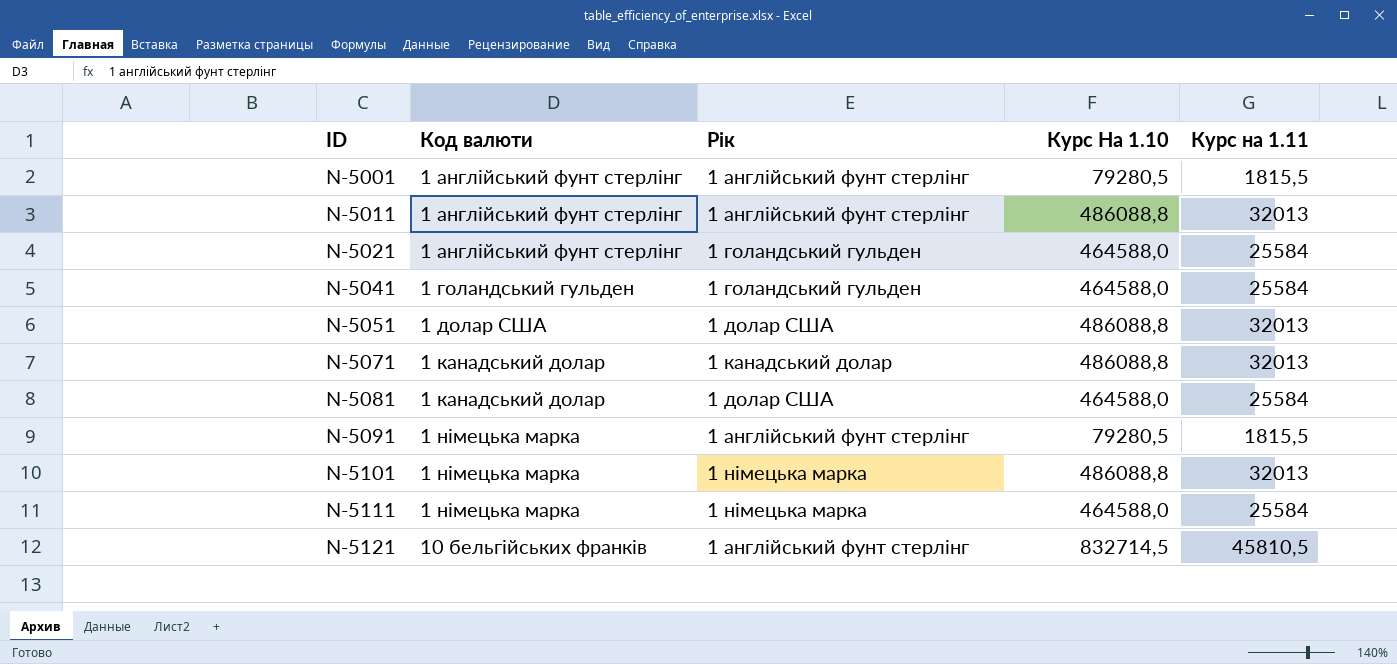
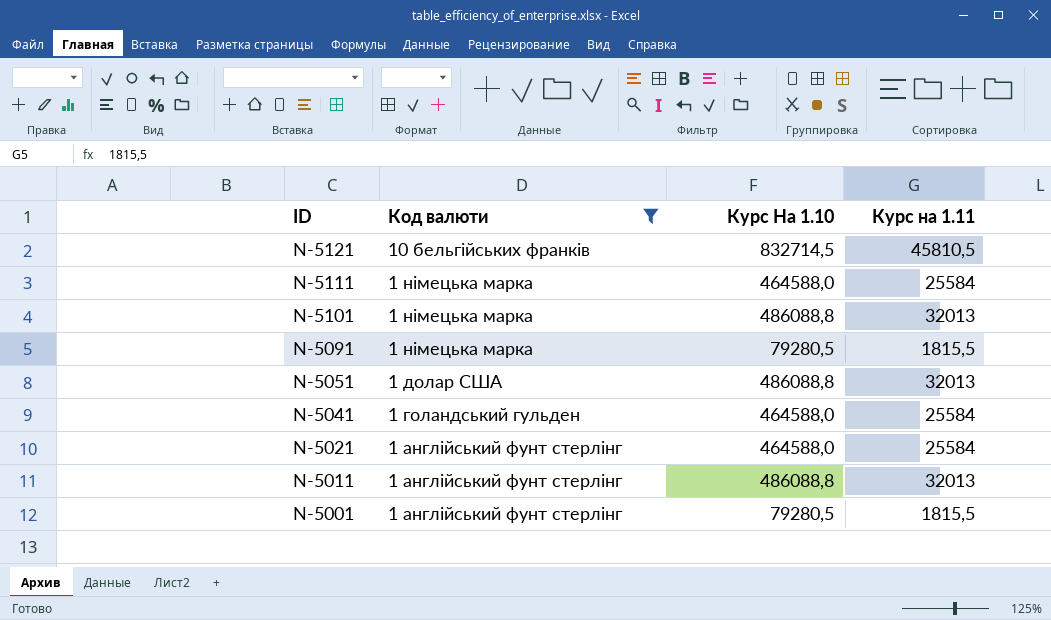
filter: none -> Код валюти != 1 канадський долар
row order: ID ascending -> ID descending
column Рік | position: 3 -> none

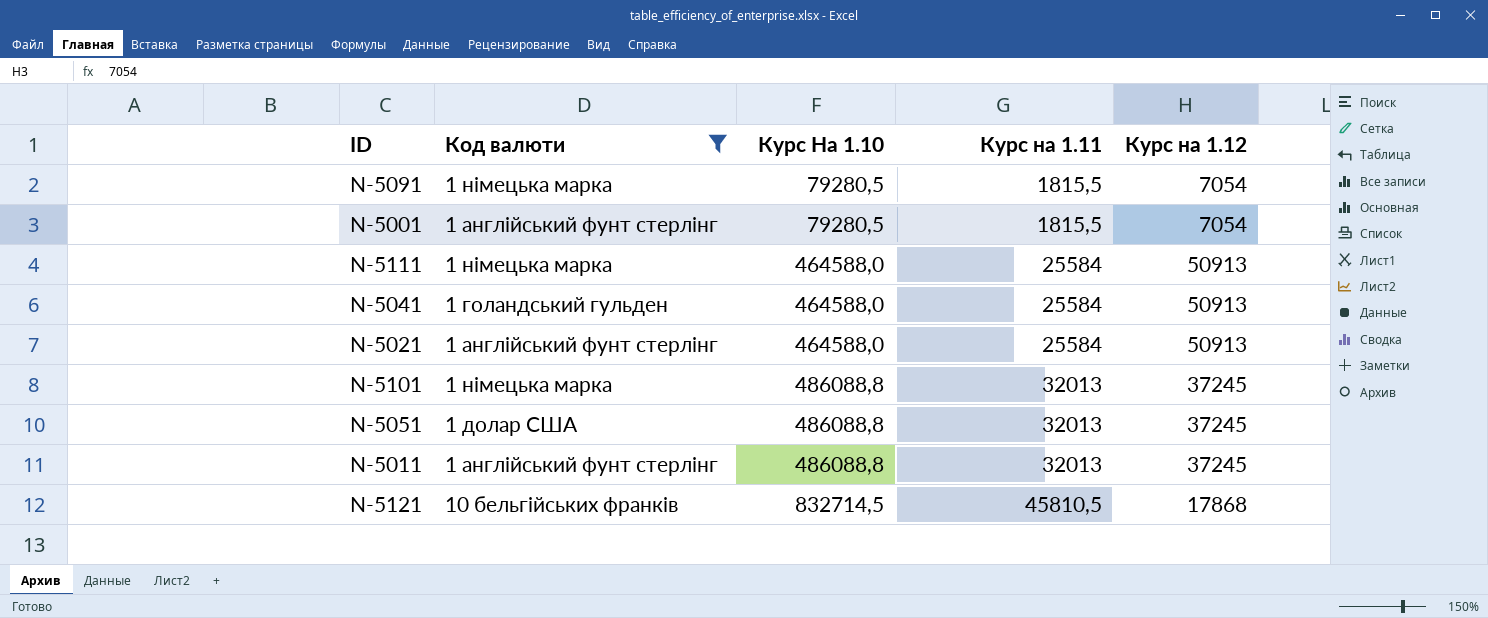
row order: ID descending -> Курс На 1.10 ascending
column Курс на 1.12 | position: none -> 5

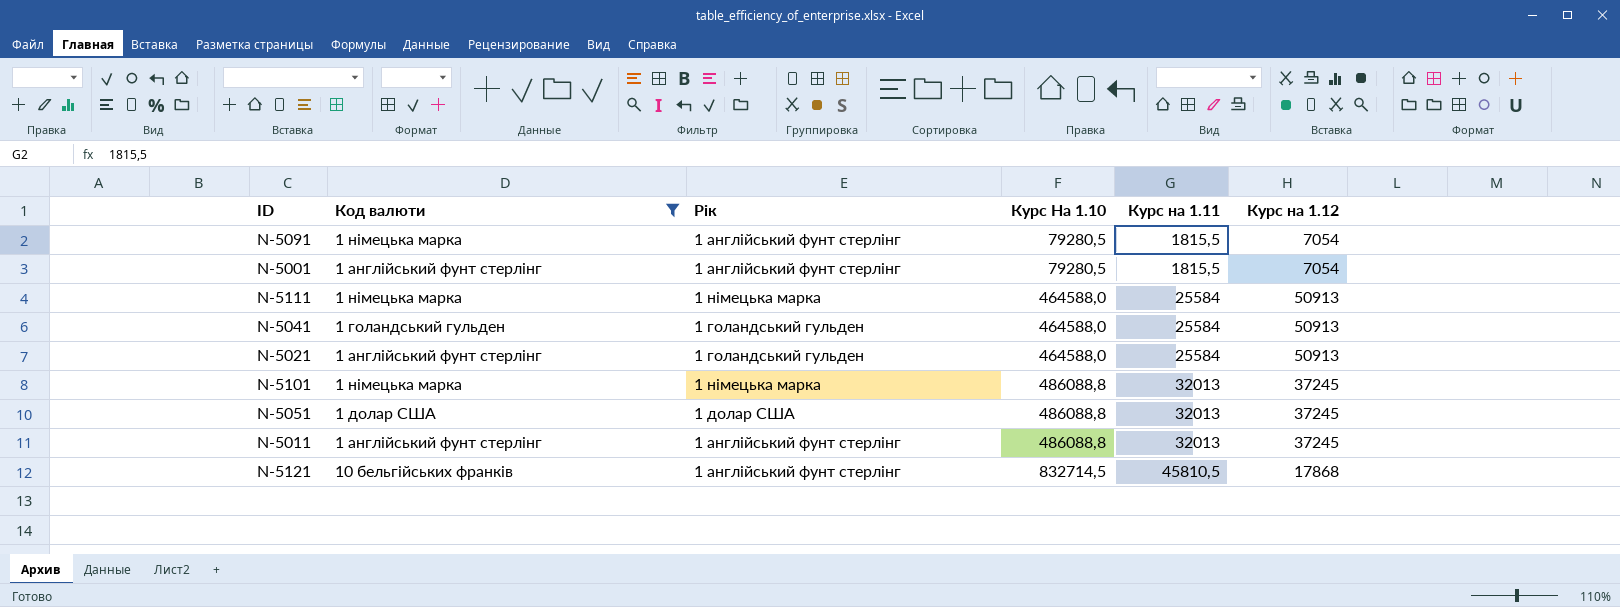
column Рік | position: none -> 3

